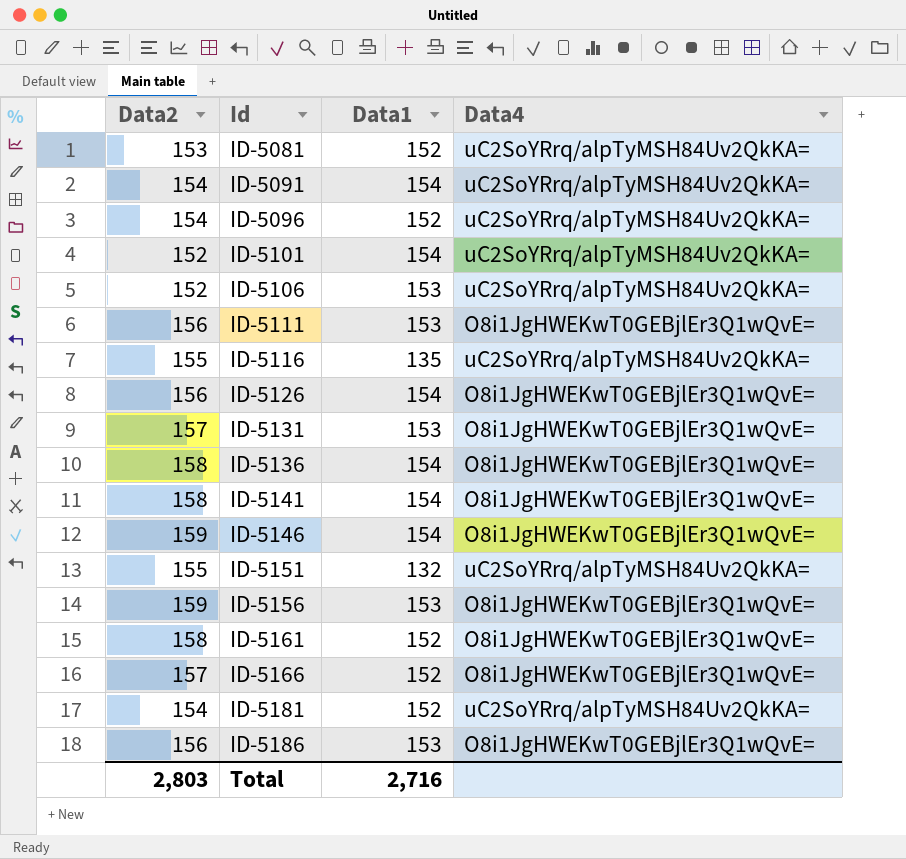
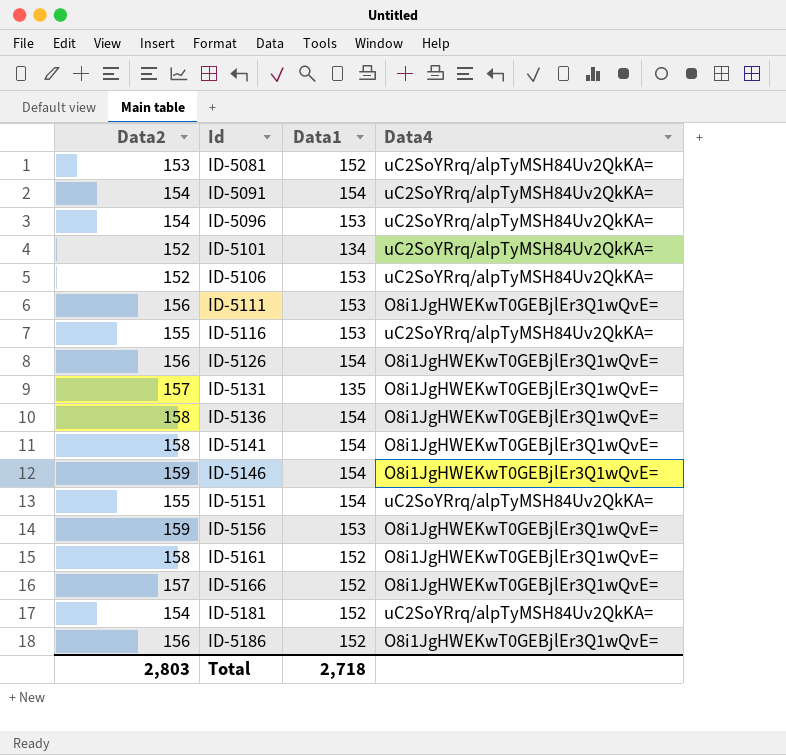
ID-5096 | Data1: 152 -> 153
ID-5101 | Data1: 154 -> 134
ID-5116 | Data1: 135 -> 153
ID-5131 | Data1: 153 -> 135
ID-5151 | Data1: 132 -> 154
ID-5186 | Data1: 153 -> 152
Total | Data1: 2,716 -> 2,718

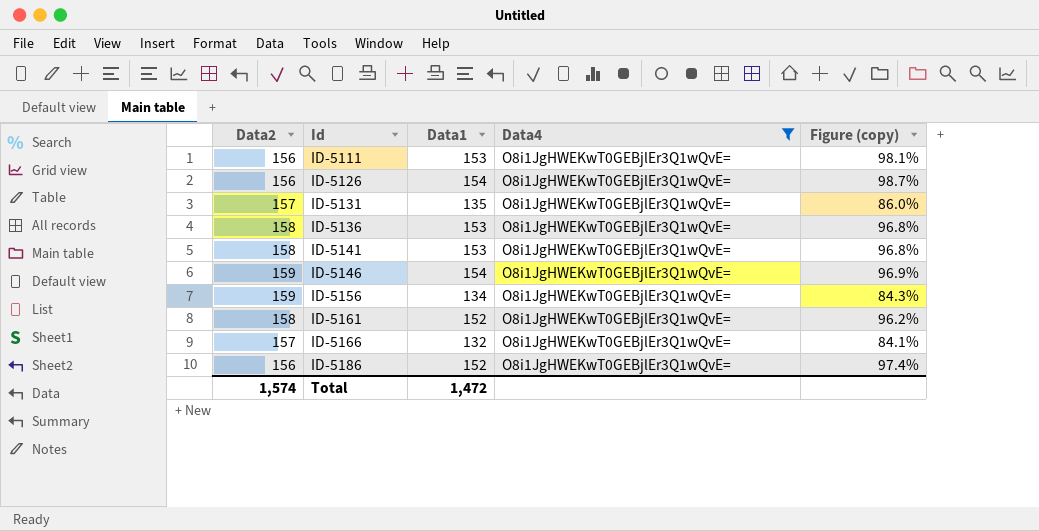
filter: none -> Data4 = O8i1JgHWEKwT0GEBjlEr3Q1wQvE=
column Figure (copy) | formula: none -> [Data1] / [Data2]
ID-5136 | Data1: 154 -> 153
ID-5141 | Data1: 154 -> 153
ID-5156 | Data1: 153 -> 134
ID-5166 | Data1: 152 -> 132
Total | Data2: 2,803 -> 1,574
Total | Data1: 2,718 -> 1,472

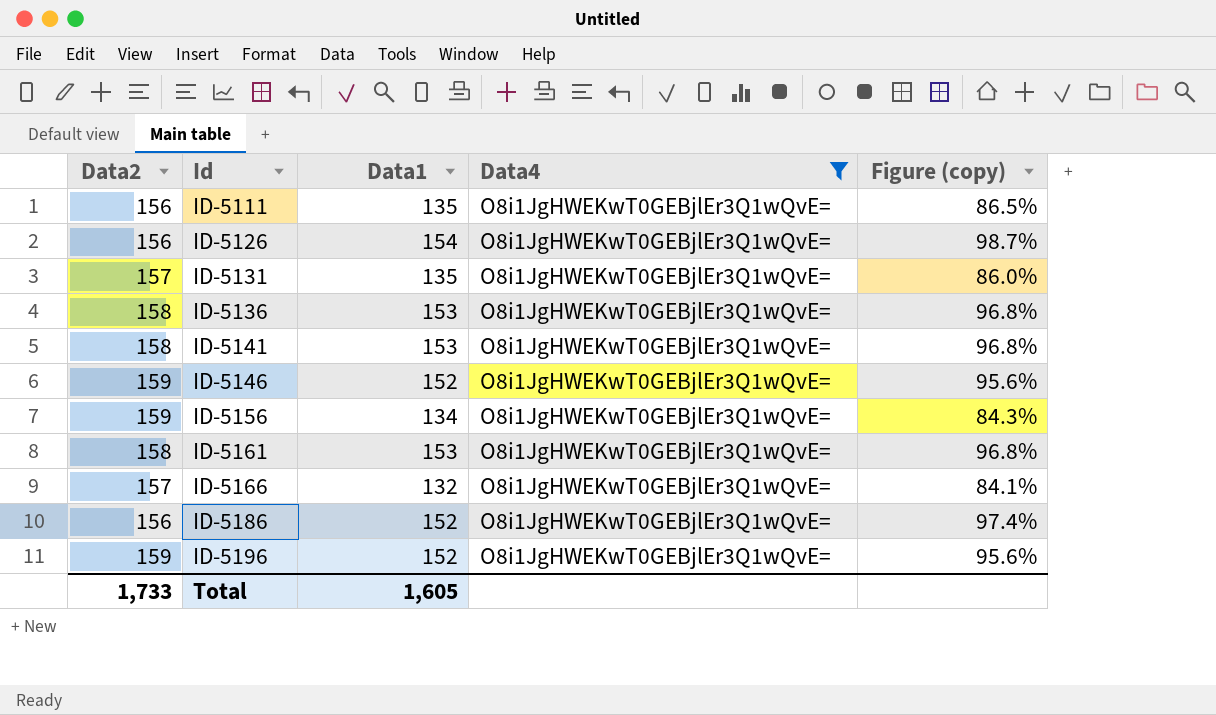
ID-5111 | Data1: 153 -> 135
ID-5111 | Figure (copy): 98.1% -> 86.5%
ID-5146 | Data1: 154 -> 152
ID-5146 | Figure (copy): 96.9% -> 95.6%
ID-5161 | Data1: 152 -> 153
ID-5161 | Figure (copy): 96.2% -> 96.8%
row ID-5196: none -> 159 | 152 | O8i1JgHWEKwT0GEBjlEr3Q1wQvE= | 95.6%
Total | Data2: 1,574 -> 1,733
Total | Data1: 1,472 -> 1,605

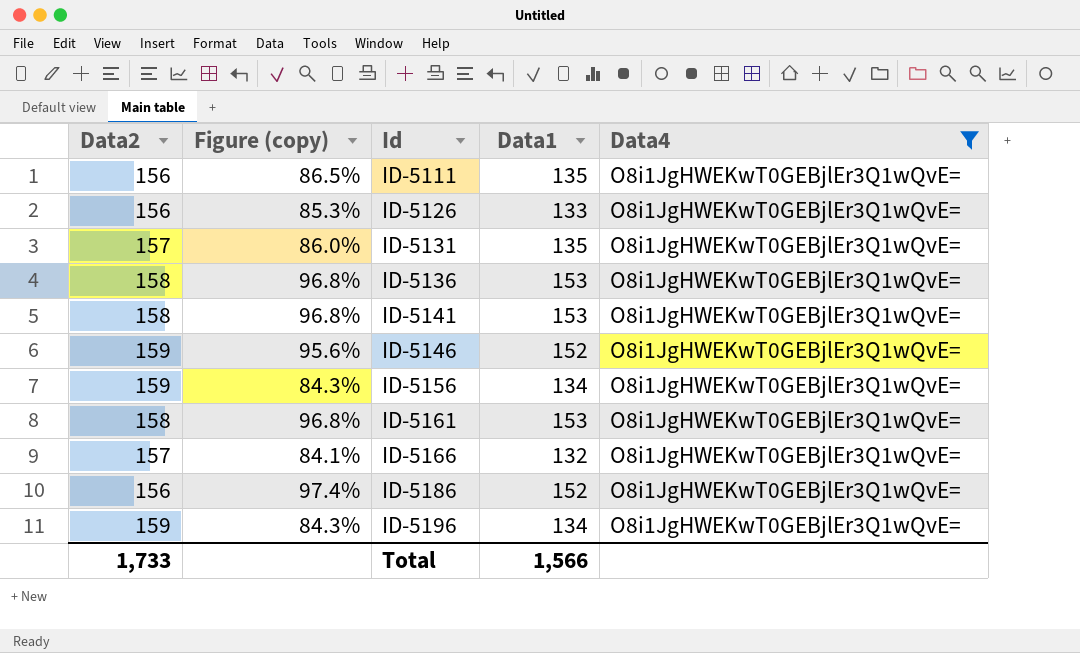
column Figure (copy) | position: 5 -> 2
ID-5126 | Figure (copy): 98.7% -> 85.3%
ID-5126 | Data1: 154 -> 133
ID-5196 | Figure (copy): 95.6% -> 84.3%
ID-5196 | Data1: 152 -> 134
Total | Data1: 1,605 -> 1,566

